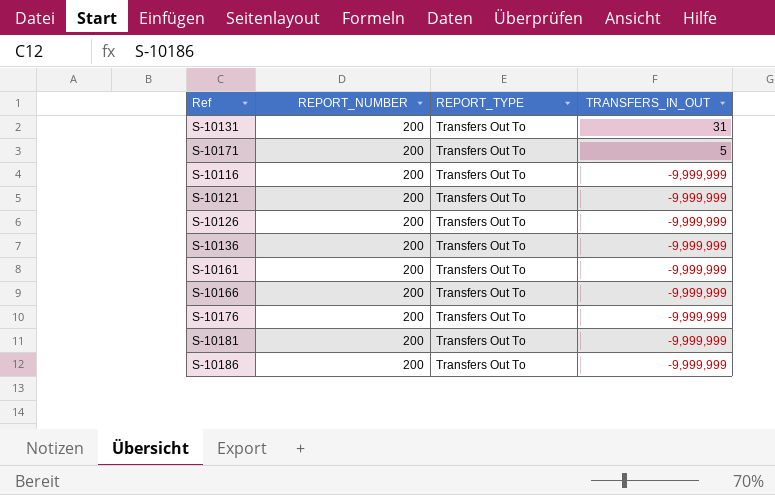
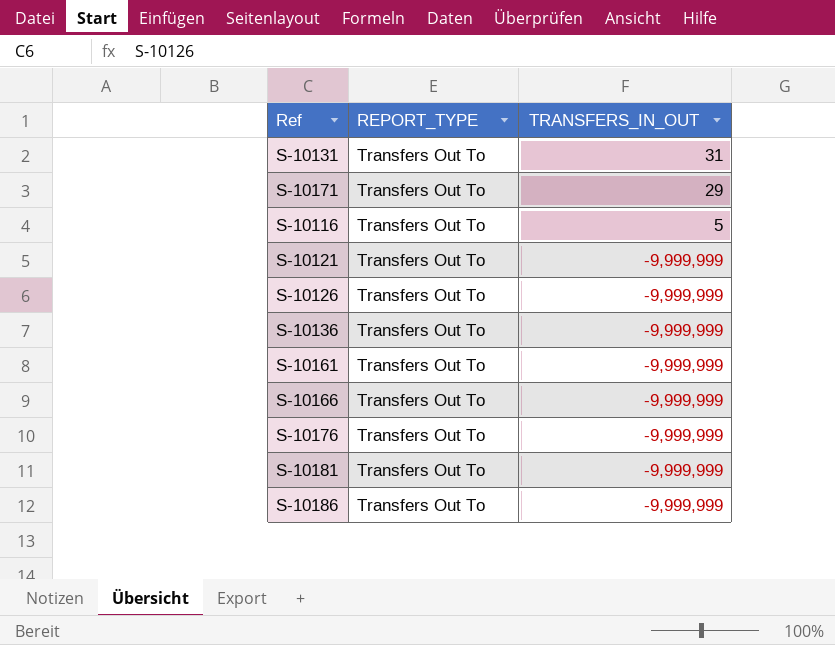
column REPORT_NUMBER | position: 2 -> none
S-10171 | TRANSFERS_IN_OUT: 5 -> 29
S-10116 | TRANSFERS_IN_OUT: -9,999,999 -> 5

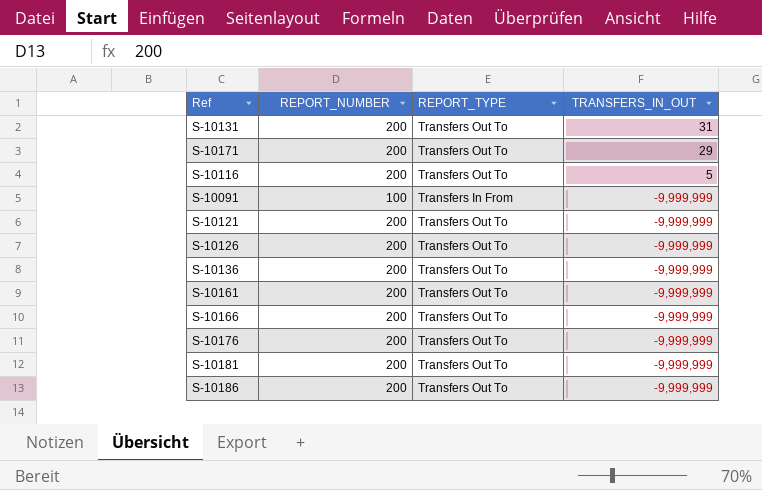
column REPORT_NUMBER | position: none -> 2
row S-10091: none -> 100 | Transfers In From | -9,999,999

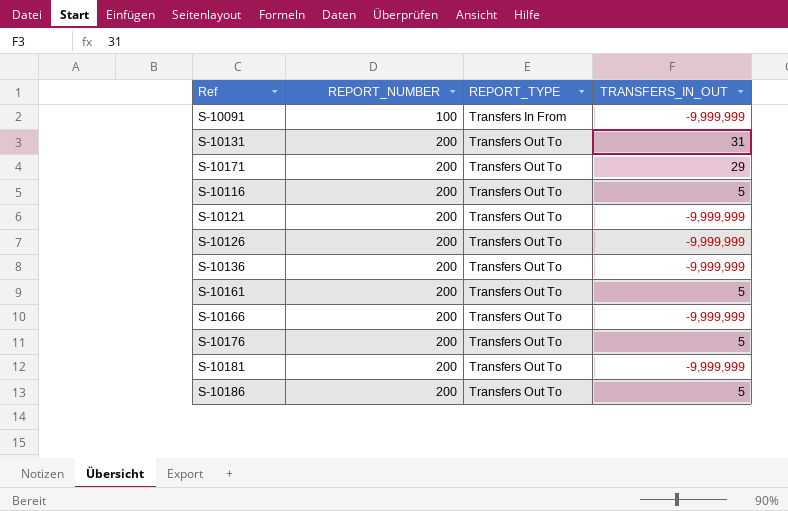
row order: TRANSFERS_IN_OUT descending -> REPORT_NUMBER ascending
S-10161 | TRANSFERS_IN_OUT: -9,999,999 -> 5
S-10176 | TRANSFERS_IN_OUT: -9,999,999 -> 5
S-10186 | TRANSFERS_IN_OUT: -9,999,999 -> 5

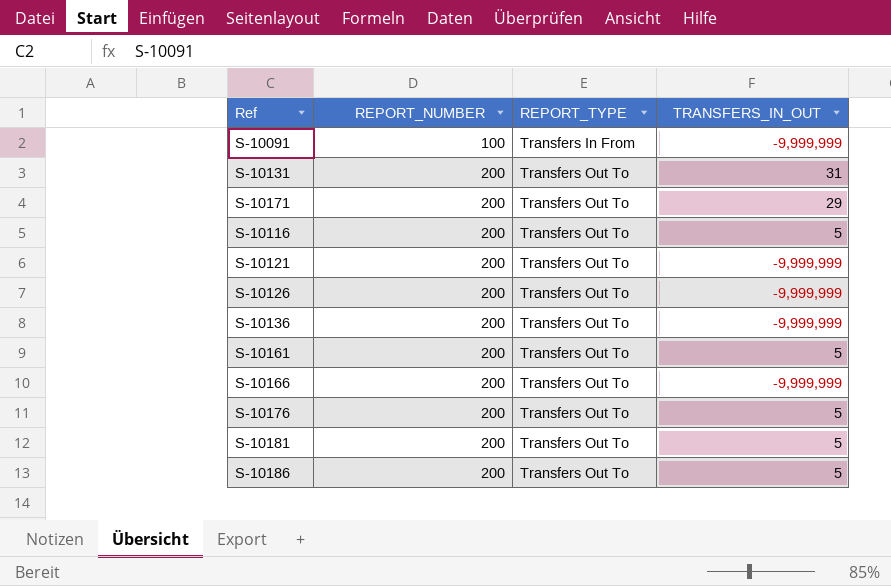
S-10181 | TRANSFERS_IN_OUT: -9,999,999 -> 5

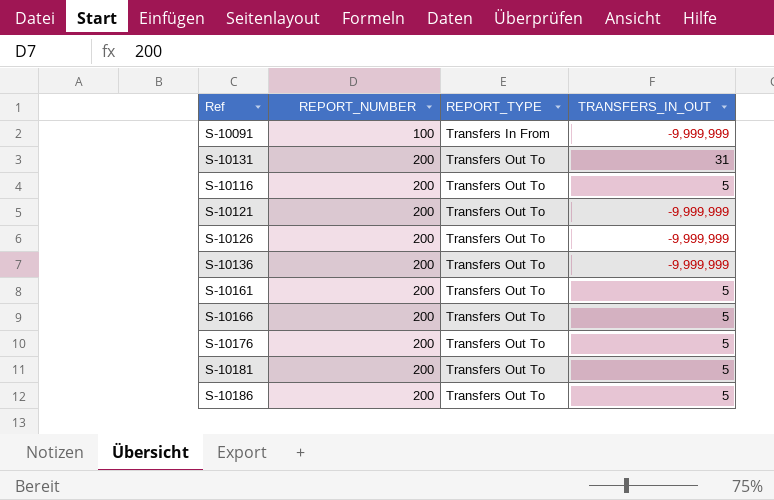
row S-10171: 200 | Transfers Out To | 29 -> none
S-10166 | TRANSFERS_IN_OUT: -9,999,999 -> 5

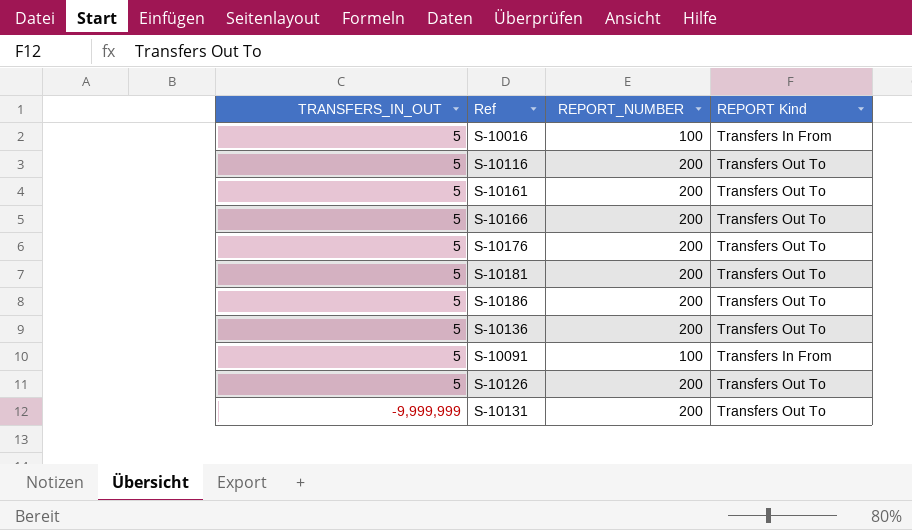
row order: REPORT_NUMBER ascending -> TRANSFERS_IN_OUT descending
column TRANSFERS_IN_OUT | position: 4 -> 1
column name: REPORT_TYPE -> REPORT Kind
row S-10121: 200 | Transfers Out To | -9,999,999 -> none
row S-10016: none -> 5 | 100 | Transfers In From
S-10136 | TRANSFERS_IN_OUT: -9,999,999 -> 5
S-10091 | TRANSFERS_IN_OUT: -9,999,999 -> 5
S-10126 | TRANSFERS_IN_OUT: -9,999,999 -> 5
S-10131 | TRANSFERS_IN_OUT: 31 -> -9,999,999

